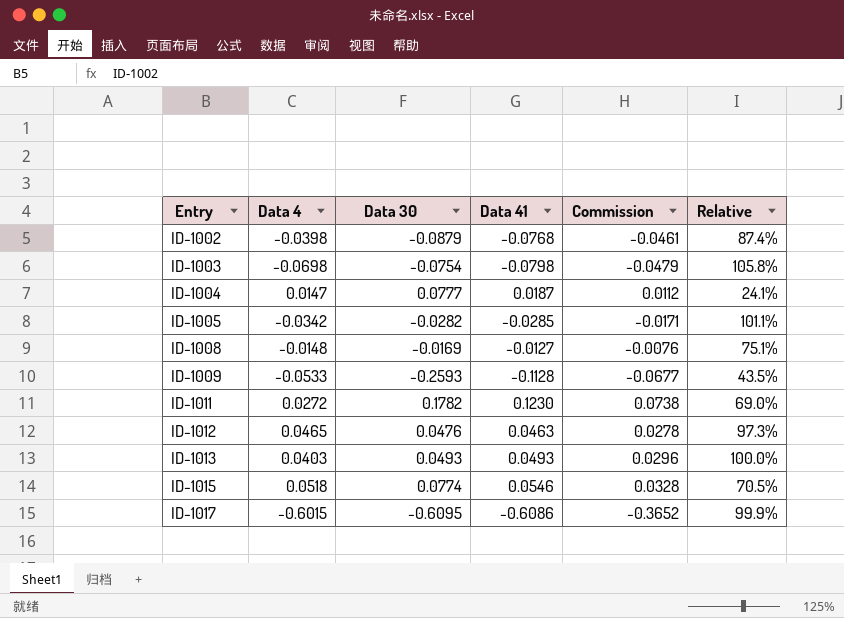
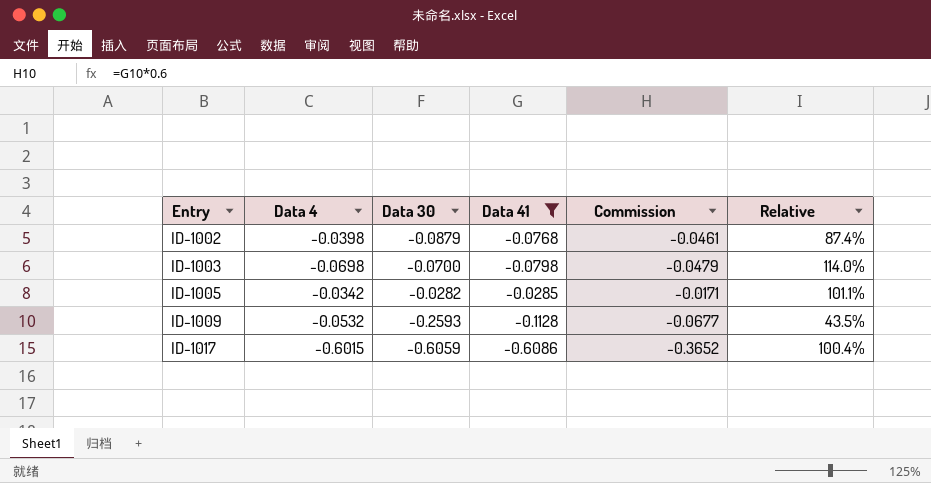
filter: none -> Data 41 <= -0.0285
ID-1003 | Data 30: -0.0754 -> -0.0700
ID-1003 | Relative: 105.8% -> 114.0%
ID-1009 | Data 4: -0.0533 -> -0.0532
ID-1017 | Data 30: -0.6095 -> -0.6059
ID-1017 | Relative: 99.9% -> 100.4%

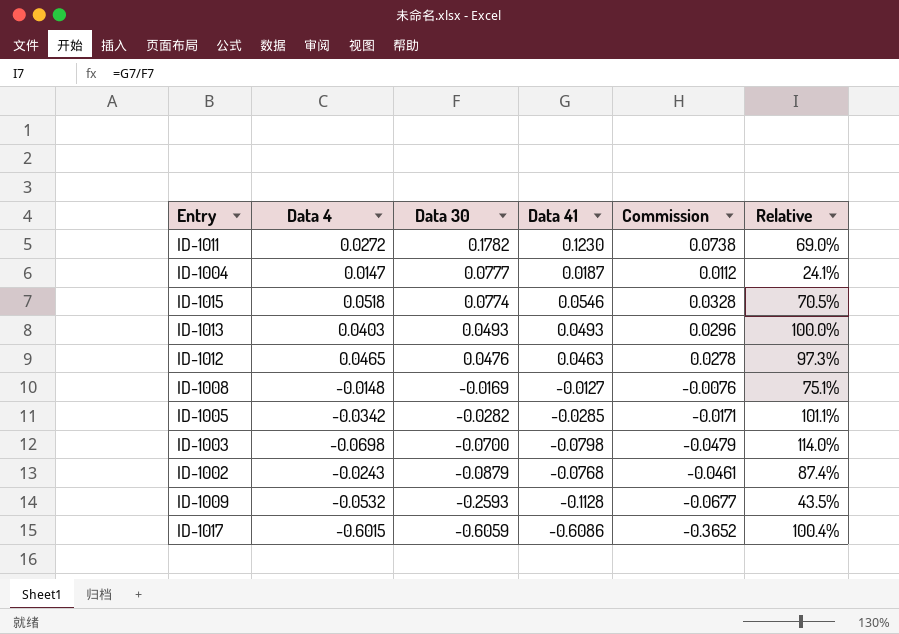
filter: Data 41 <= -0.0285 -> none
row order: Entry ascending -> Data 30 descending
ID-1002 | Data 4: -0.0398 -> -0.0243

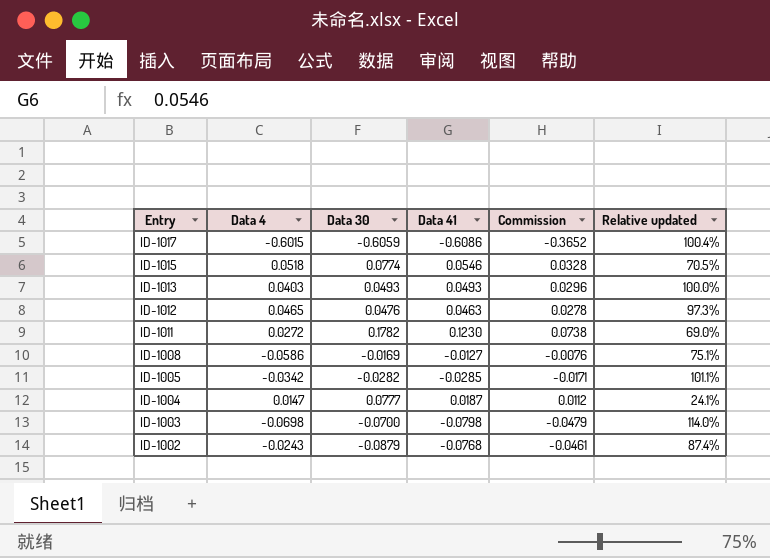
row order: Data 30 descending -> Entry descending
column name: Relative -> Relative updated
row ID-1009: -0.0532 | -0.2593 | -0.1128 | -0.0677 | 43.5% -> none
ID-1008 | Data 4: -0.0148 -> -0.0586

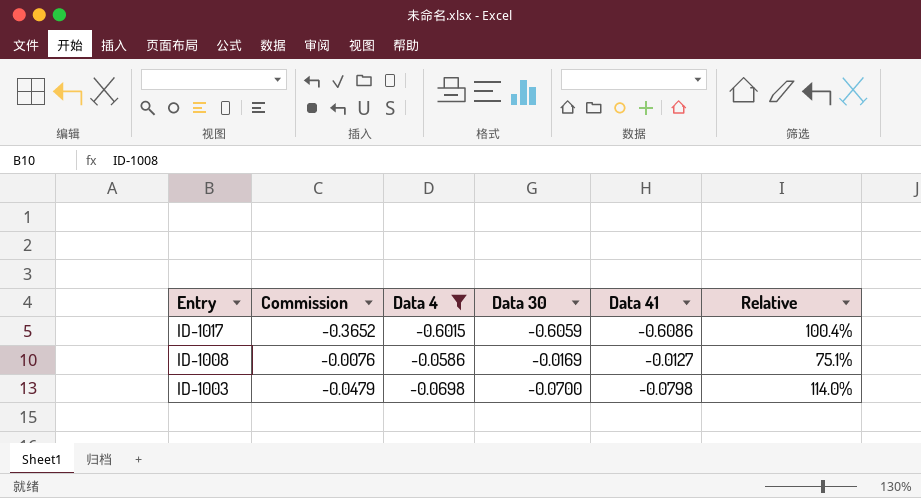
filter: none -> Data 4 <= -0.0586
column Commission | position: 5 -> 2
column name: Relative updated -> Relative

